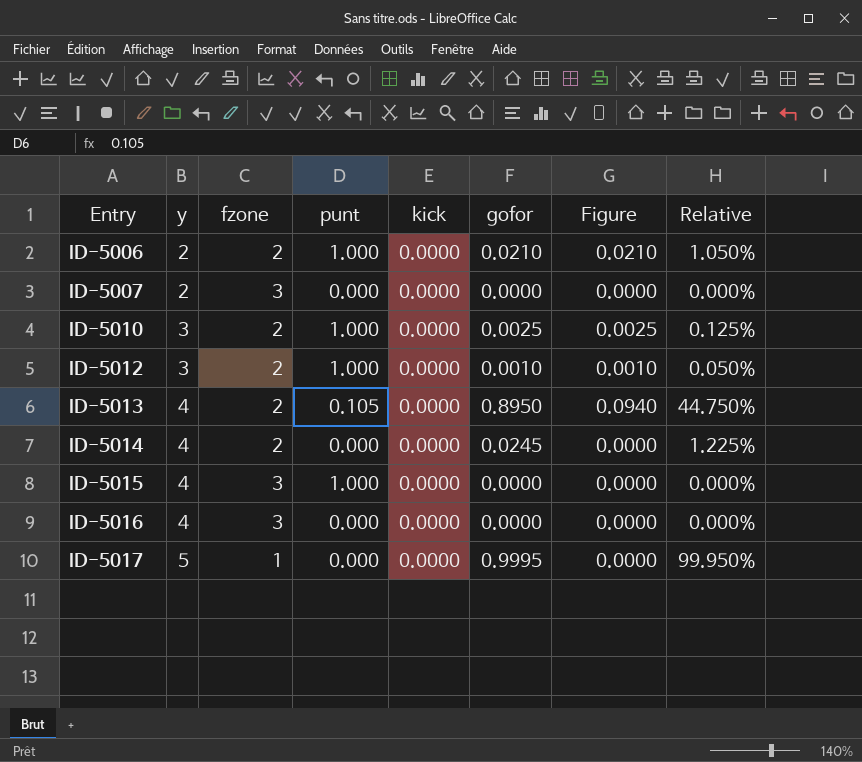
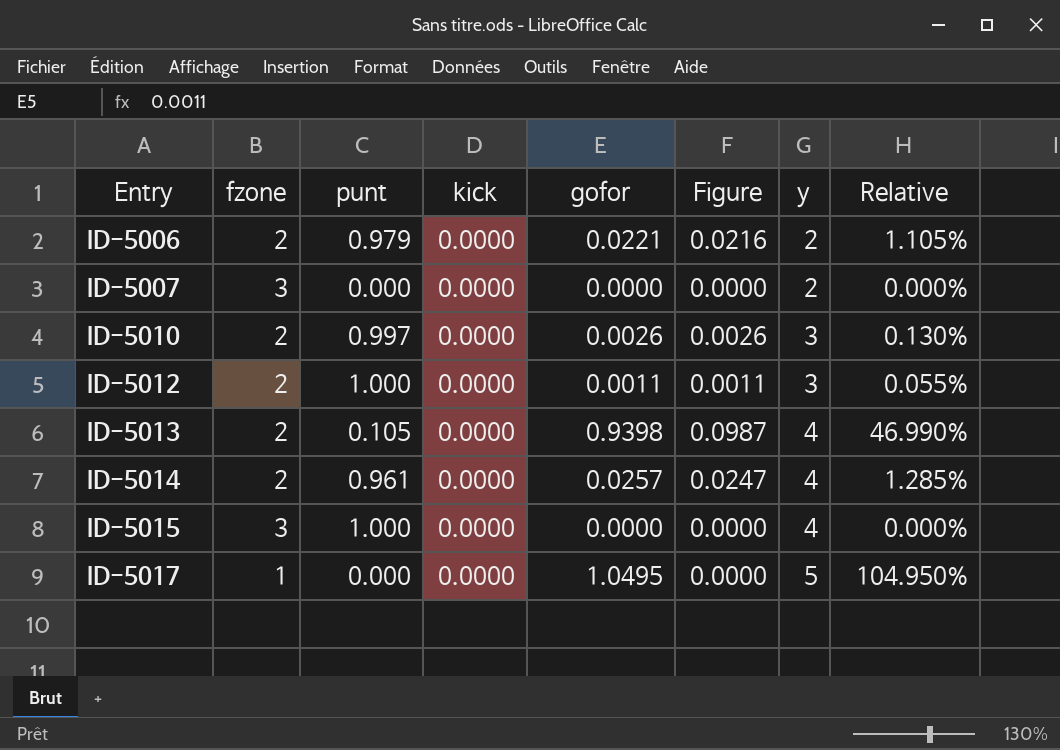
column y | position: 2 -> 7
row ID-5016: 4 | 3 | 0.000 | 0.0000 | 0.0000 | 0.0000 | 0.000% -> none
ID-5006 | punt: 1.000 -> 0.979
ID-5006 | gofor: 0.0210 -> 0.0221
ID-5006 | Figure: 0.0210 -> 0.0216
ID-5006 | Relative: 1.050% -> 1.105%
ID-5010 | punt: 1.000 -> 0.997
ID-5010 | gofor: 0.0025 -> 0.0026
ID-5010 | Figure: 0.0025 -> 0.0026
ID-5010 | Relative: 0.125% -> 0.130%
ID-5012 | gofor: 0.0010 -> 0.0011
ID-5012 | Figure: 0.0010 -> 0.0011
ID-5012 | Relative: 0.050% -> 0.055%
ID-5013 | gofor: 0.8950 -> 0.9398
ID-5013 | Figure: 0.0940 -> 0.0987
ID-5013 | Relative: 44.750% -> 46.990%
ID-5014 | punt: 0.000 -> 0.961
ID-5014 | gofor: 0.0245 -> 0.0257
ID-5014 | Figure: 0.0000 -> 0.0247
ID-5014 | Relative: 1.225% -> 1.285%
ID-5017 | gofor: 0.9995 -> 1.0495
ID-5017 | Relative: 99.950% -> 104.950%

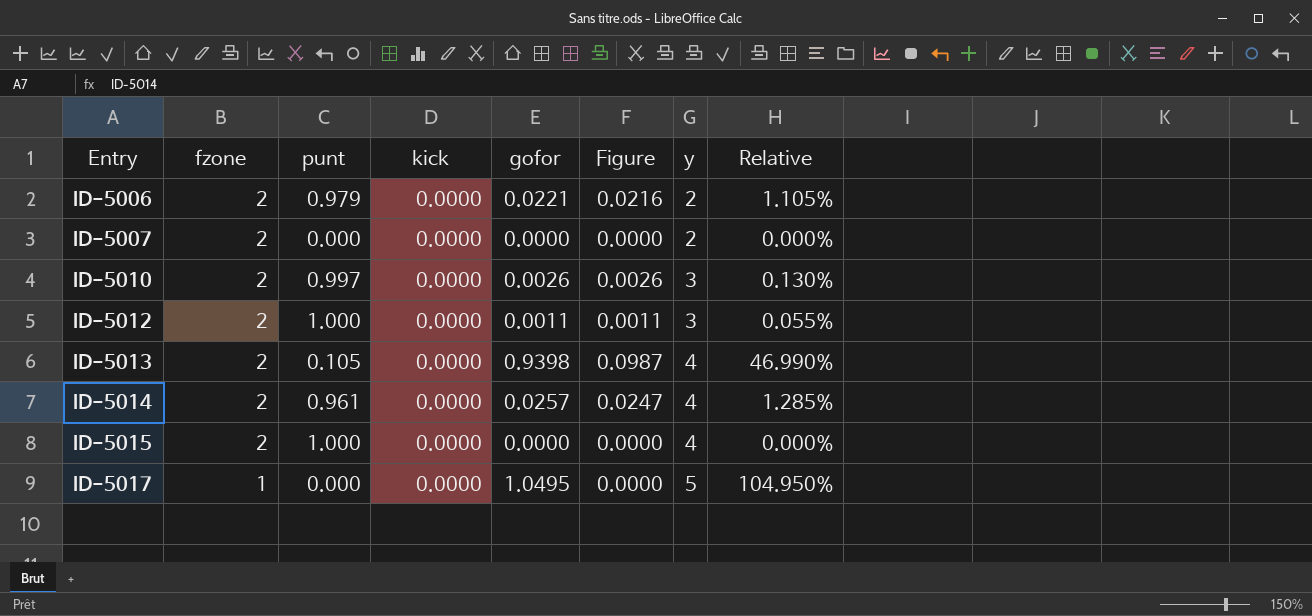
ID-5007 | fzone: 3 -> 2
ID-5015 | fzone: 3 -> 2

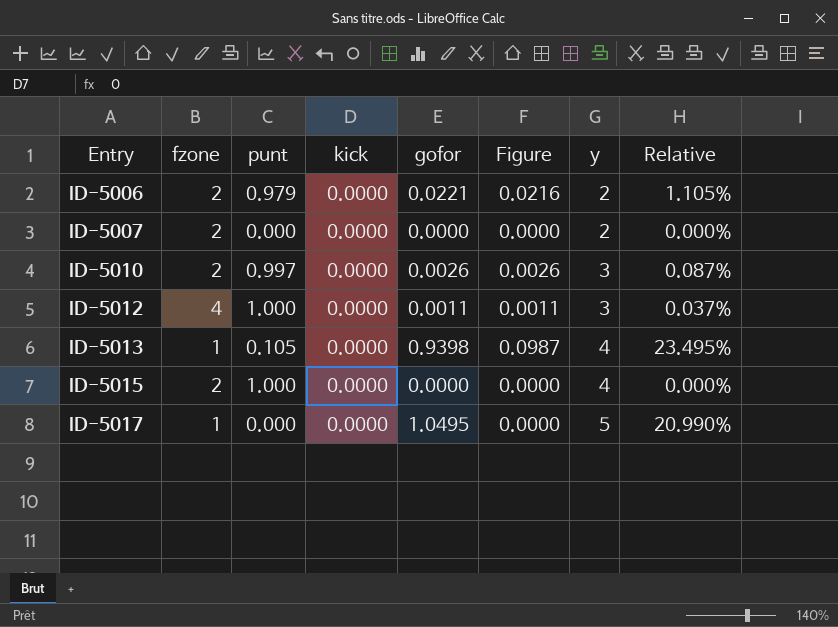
column Relative | formula: [gofor] / [fzone] -> [gofor] / [y]
row ID-5014: 2 | 0.961 | 0.0000 | 0.0257 | 0.0247 | 4 | 1.285% -> none
ID-5012 | fzone: 2 -> 4
ID-5013 | fzone: 2 -> 1

